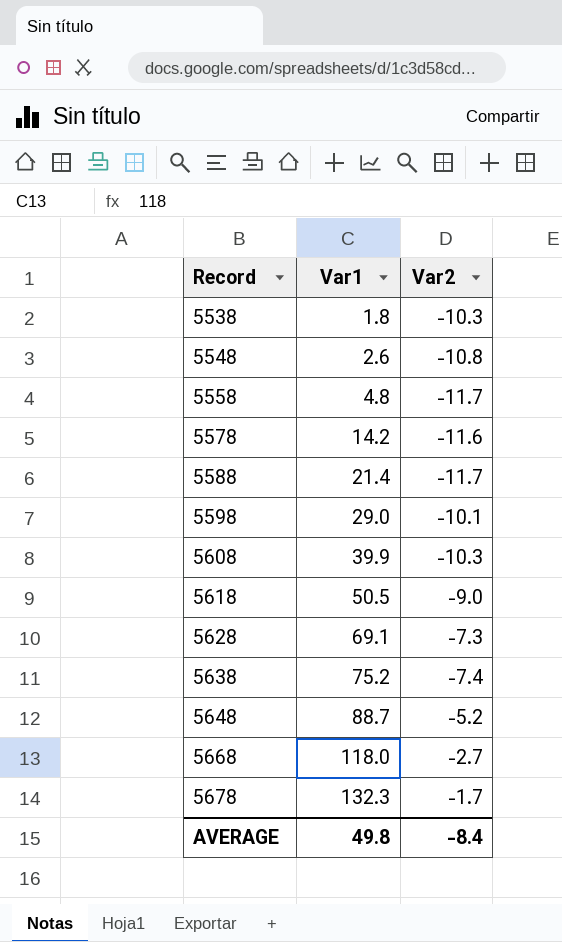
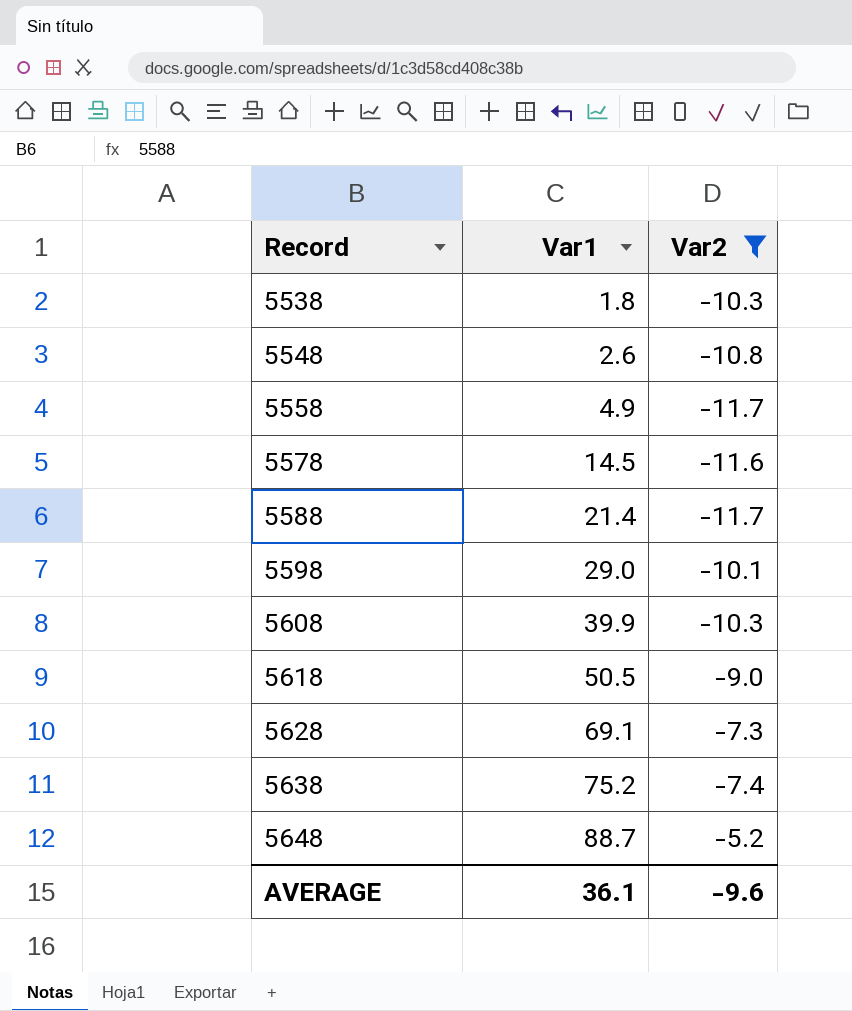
filter: none -> Var2 <= -5.2
5558 | Var1: 4.8 -> 4.9
5578 | Var1: 14.2 -> 14.5
AVERAGE | Var1: 49.8 -> 36.1
AVERAGE | Var2: -8.4 -> -9.6

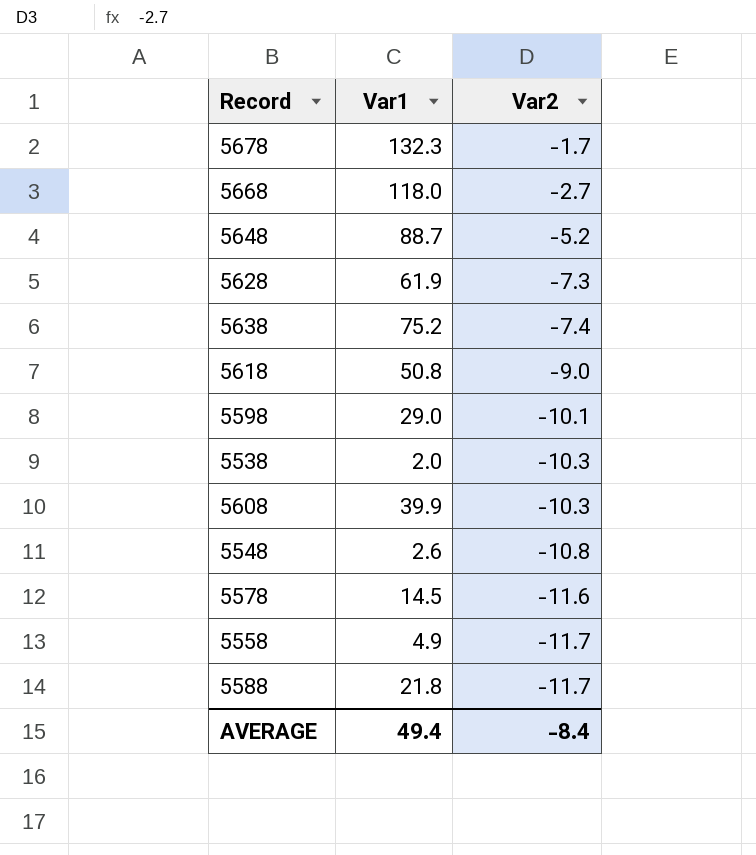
filter: Var2 <= -5.2 -> none
row order: Record ascending -> Var2 descending
5628 | Var1: 69.1 -> 61.9
5618 | Var1: 50.5 -> 50.8
5538 | Var1: 1.8 -> 2.0
5588 | Var1: 21.4 -> 21.8
AVERAGE | Var1: 36.1 -> 49.4
AVERAGE | Var2: -9.6 -> -8.4

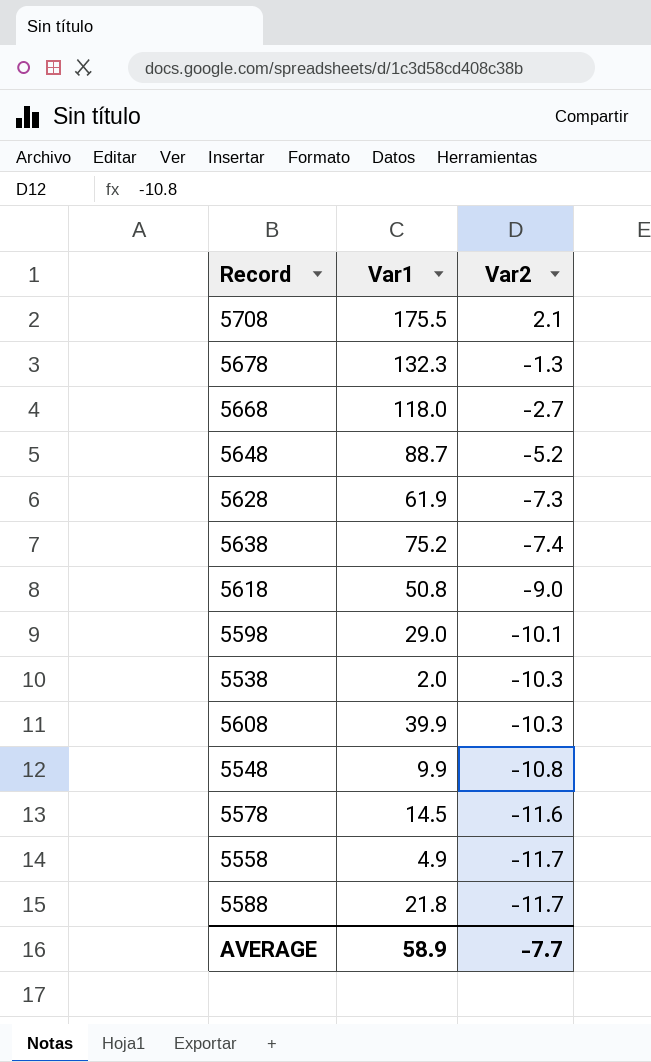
row 5708: none -> 175.5 | 2.1
5678 | Var2: -1.7 -> -1.3
5548 | Var1: 2.6 -> 9.9
AVERAGE | Var1: 49.4 -> 58.9
AVERAGE | Var2: -8.4 -> -7.7

